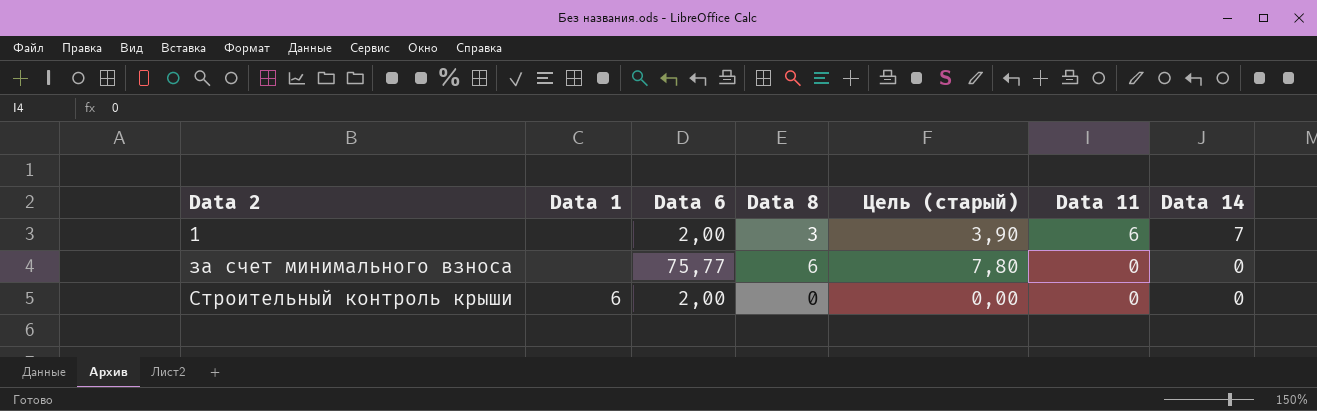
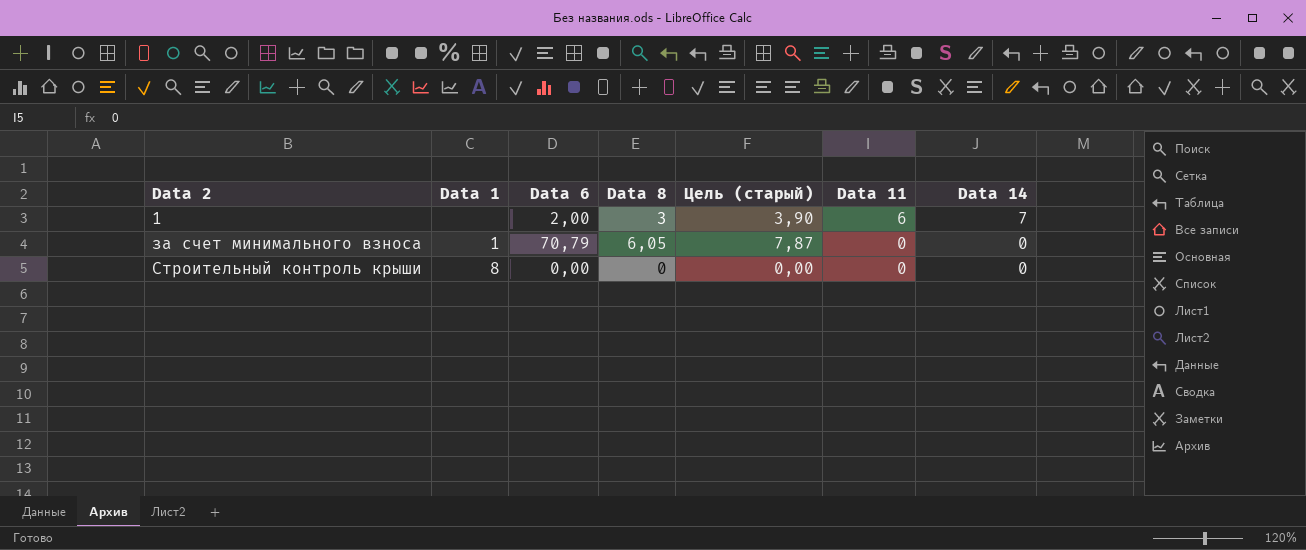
за счет минимального взноса | Data 1: none -> 1
за счет минимального взноса | Data 6: 75,77 -> 70,79
за счет минимального взноса | Data 8: 6 -> 6,05
за счет минимального взноса | Цель (старый): 7,80 -> 7,87
Строительный контроль крыши | Data 1: 6 -> 8
Строительный контроль крыши | Data 6: 2,00 -> 0,00

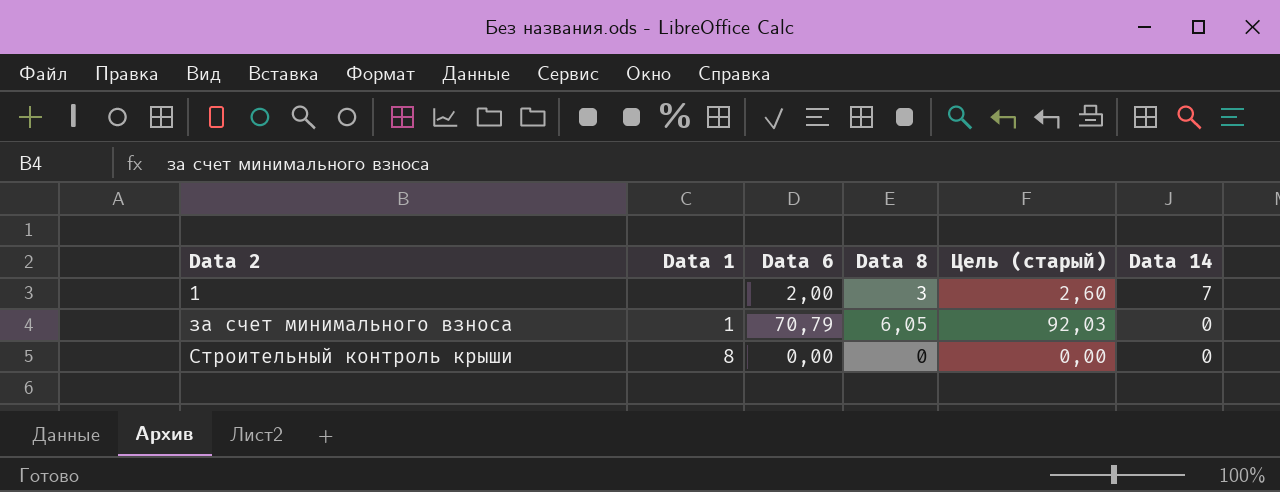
column Data 11 | position: 6 -> none
column Цель (старый) | formula: [Data 8] * 1,3 -> [Data 6] * 1,3

